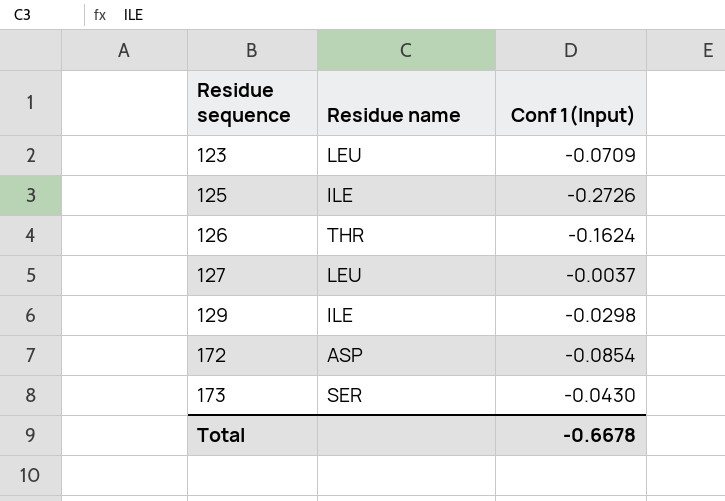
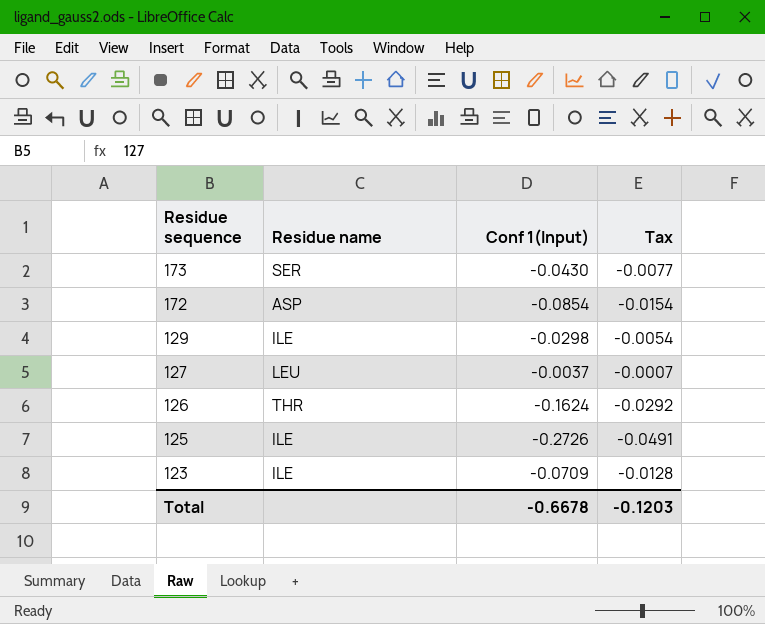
row order: Residue sequence ascending -> Residue sequence descending
column Tax | formula: none -> [Conf 1(Input)] * 0.18
123 | Residue name: LEU -> ILE

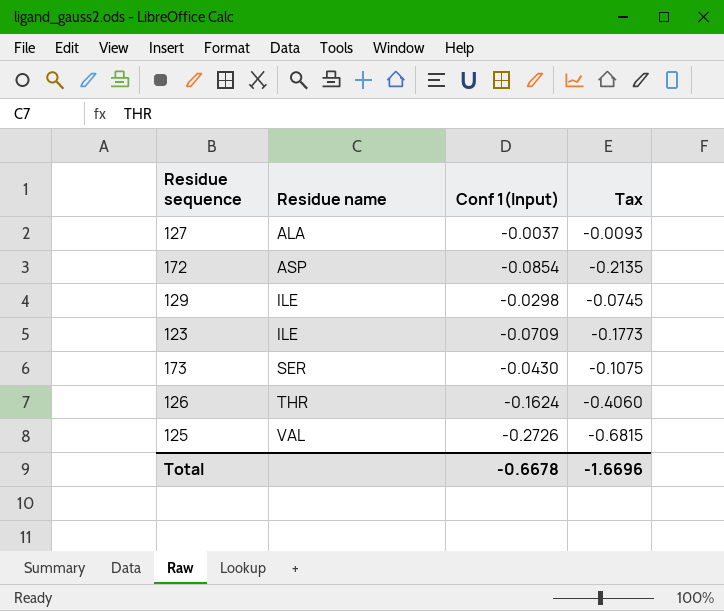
row order: Residue sequence descending -> Residue name ascending
column Tax | formula: [Conf 1(Input)] * 0.18 -> [Conf 1(Input)] * 2.5
127 | Residue name: LEU -> ALA
125 | Residue name: ILE -> VAL
Total | Tax: -0.1203 -> -1.6696

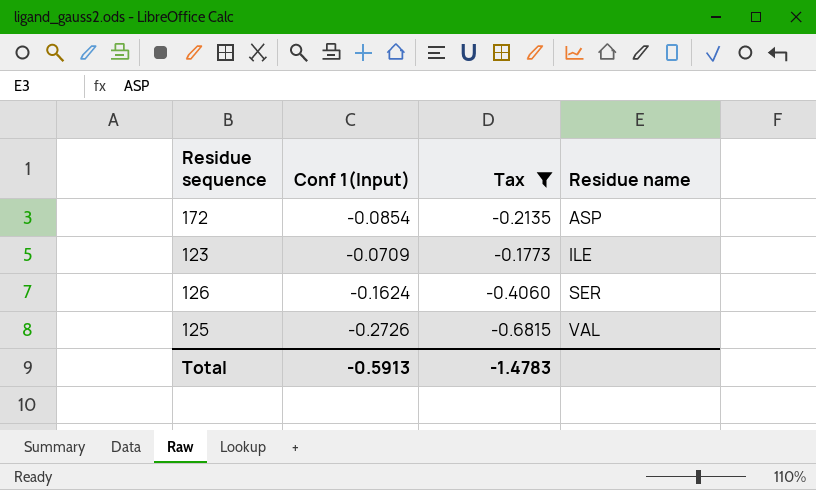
filter: none -> Tax <= -0.1773
column Residue name | position: 2 -> 4
126 | Residue name: THR -> SER
Total | Conf 1(Input): -0.6678 -> -0.5913
Total | Tax: -1.6696 -> -1.4783

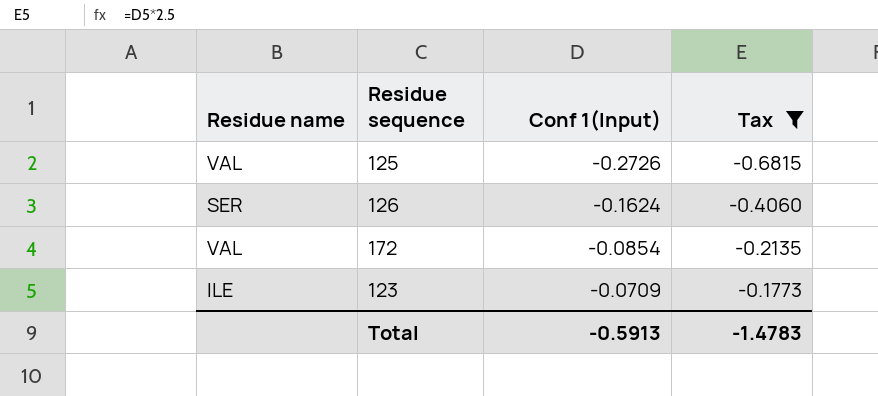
row order: Residue name ascending -> Conf 1(Input) ascending
column Residue name | position: 4 -> 1
172 | Residue name: ASP -> VAL

